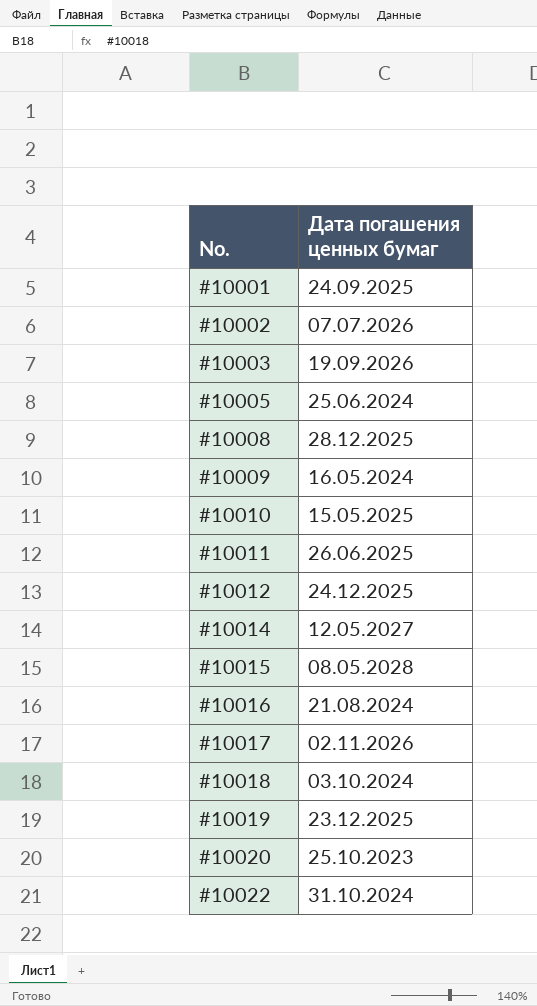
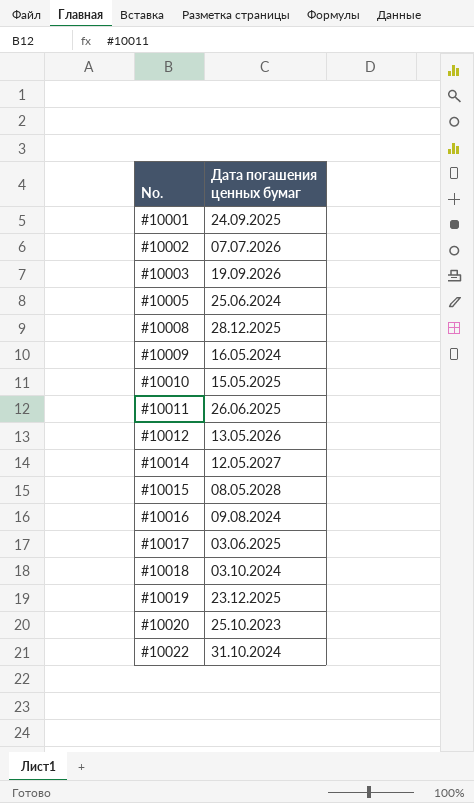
#10012 | Дата погашения ценных бумаг: 24.12.2025 -> 13.05.2026
#10016 | Дата погашения ценных бумаг: 21.08.2024 -> 09.08.2024
#10017 | Дата погашения ценных бумаг: 02.11.2026 -> 03.06.2025

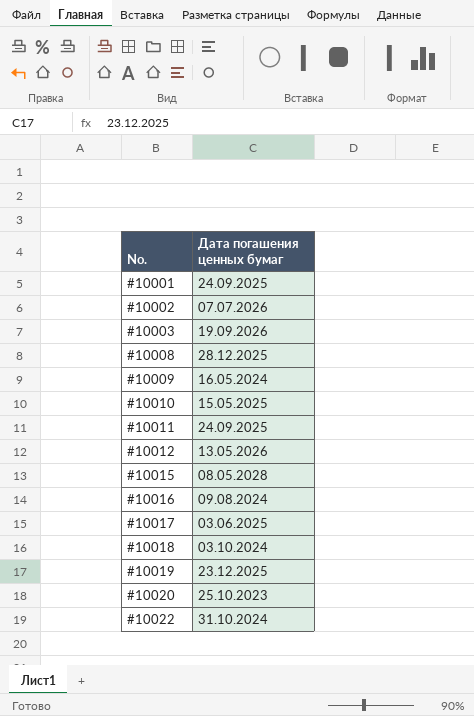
row #10005: 25.06.2024 -> none
row #10014: 12.05.2027 -> none
#10011 | Дата погашения ценных бумаг: 26.06.2025 -> 24.09.2025

